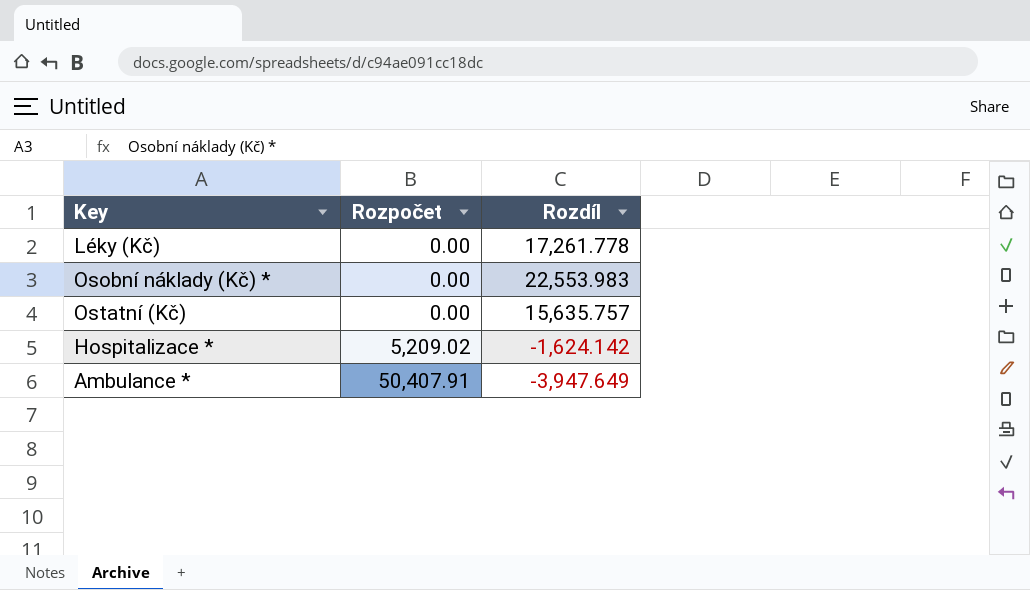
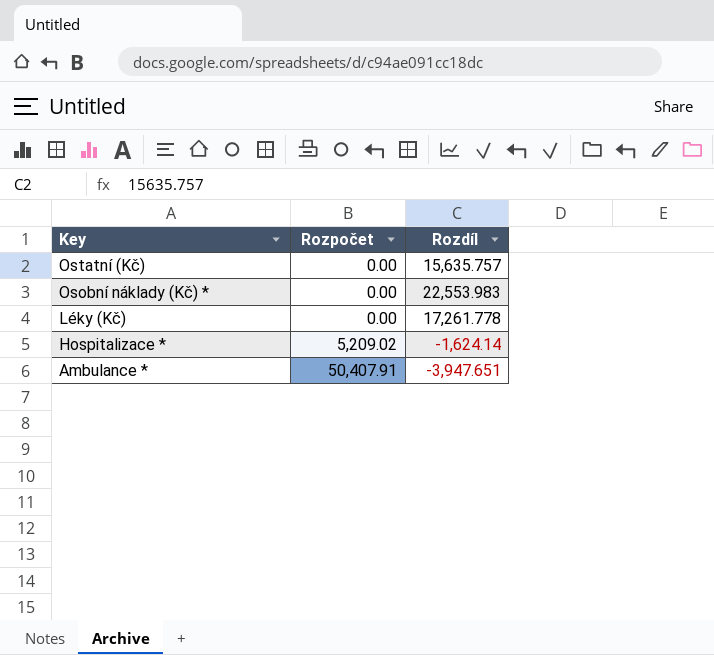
row order: Rozpočet ascending -> Key descending
Hospitalizace * | Rozdíl: -1,624.142 -> -1,624.14
Ambulance * | Rozdíl: -3,947.649 -> -3,947.651

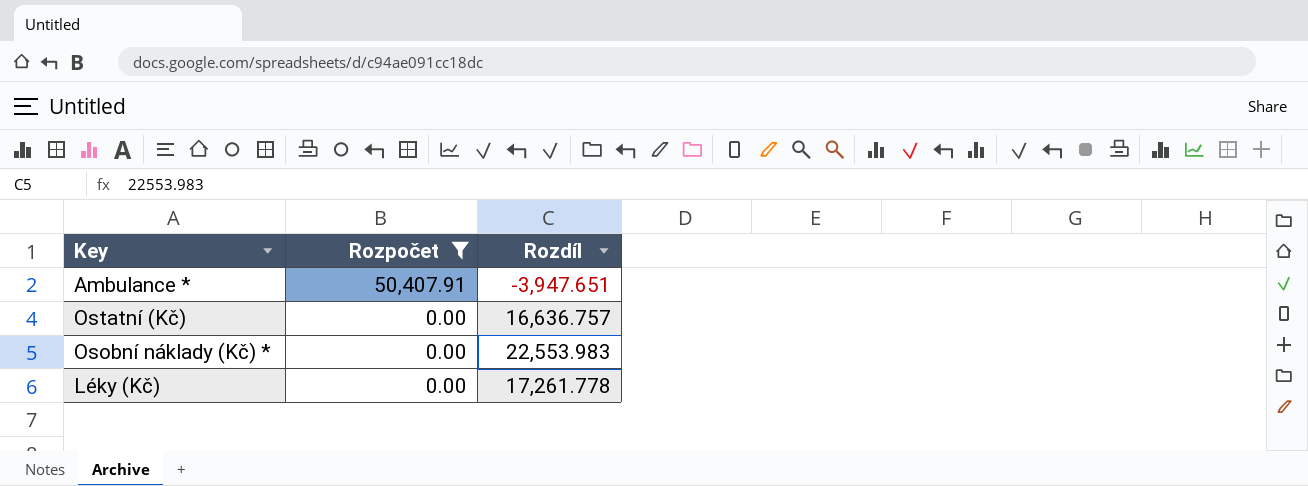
filter: none -> Rozpočet != 5,209.02
row order: Key descending -> Rozpočet descending
Ostatní (Kč) | Rozdíl: 15,635.757 -> 16,636.757

